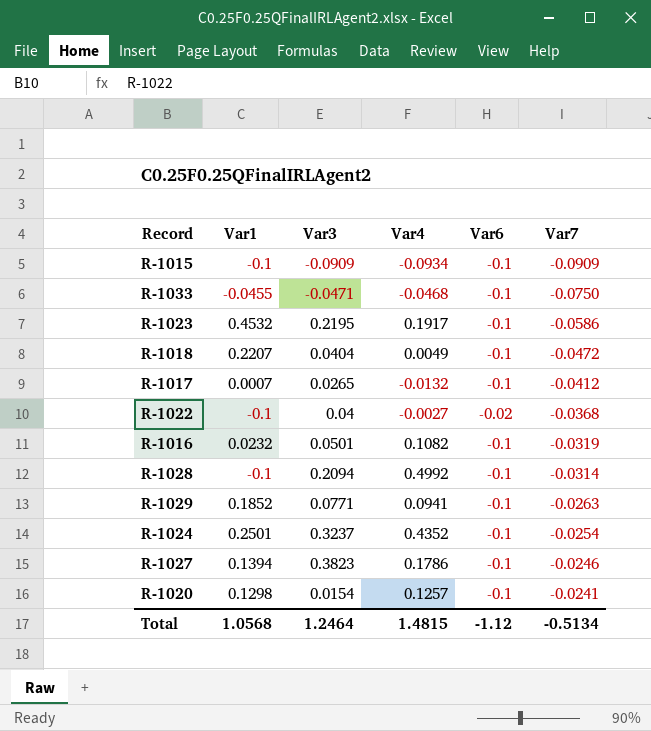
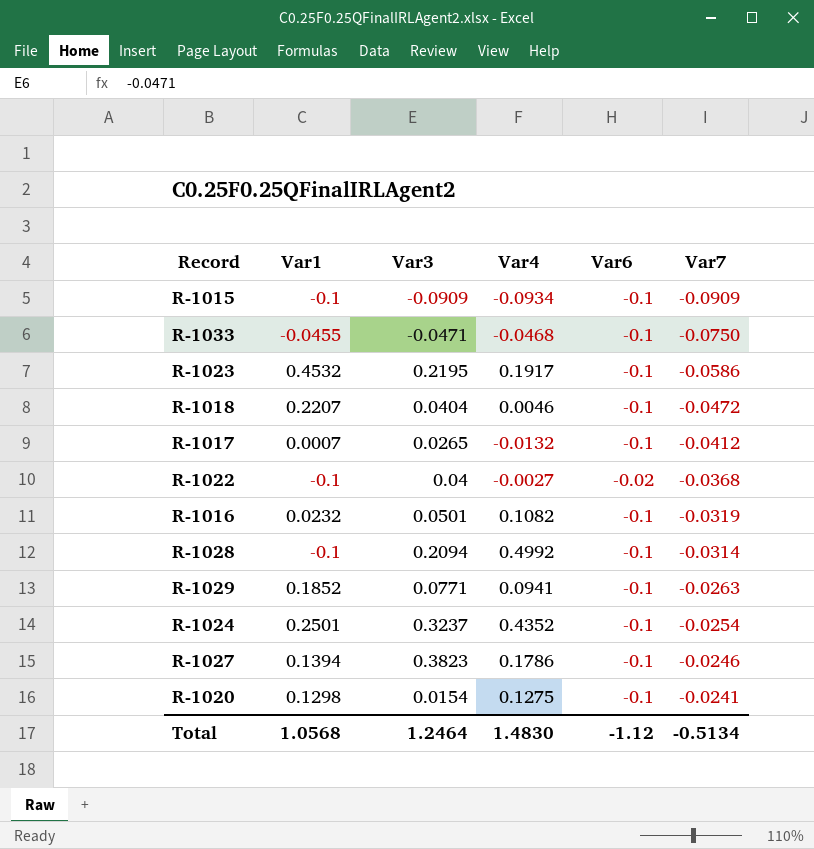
R-1018 | Var4: 0.0049 -> 0.0046
R-1020 | Var4: 0.1257 -> 0.1275
Total | Var4: 1.4815 -> 1.4830

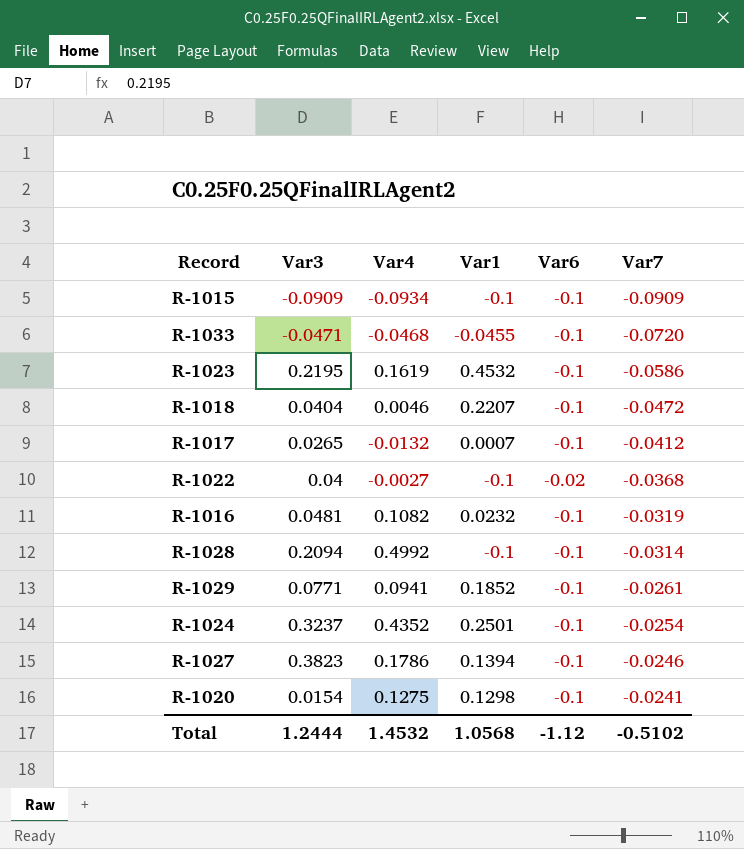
column Var1 | position: 2 -> 4
R-1033 | Var7: -0.0750 -> -0.0720
R-1023 | Var4: 0.1917 -> 0.1619
R-1016 | Var3: 0.0501 -> 0.0481
R-1029 | Var7: -0.0263 -> -0.0261
Total | Var3: 1.2464 -> 1.2444
Total | Var4: 1.4830 -> 1.4532
Total | Var7: -0.5134 -> -0.5102

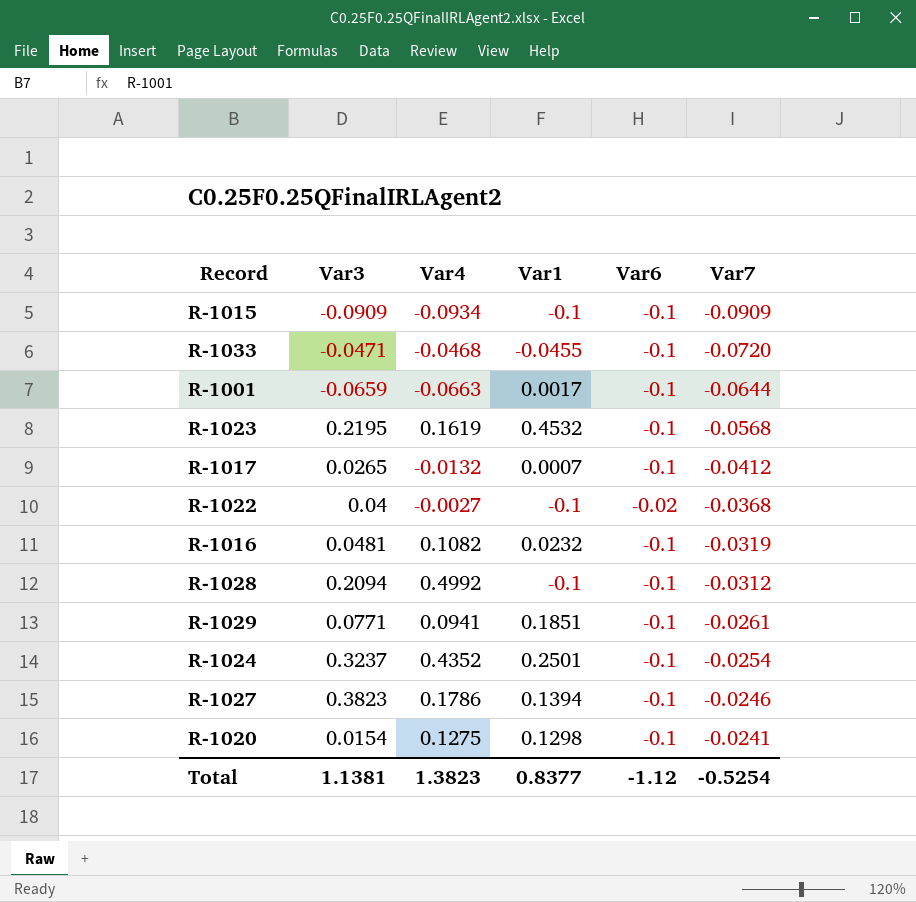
row R-1018: 0.0404 | 0.0046 | 0.2207 | -0.1 | -0.0472 -> none
row R-1001: none -> -0.0659 | -0.0663 | 0.0017 | -0.1 | -0.0644
R-1023 | Var7: -0.0586 -> -0.0568
R-1028 | Var7: -0.0314 -> -0.0312
R-1029 | Var1: 0.1852 -> 0.1851
Total | Var3: 1.2444 -> 1.1381
Total | Var4: 1.4532 -> 1.3823
Total | Var1: 1.0568 -> 0.8377
Total | Var7: -0.5102 -> -0.5254

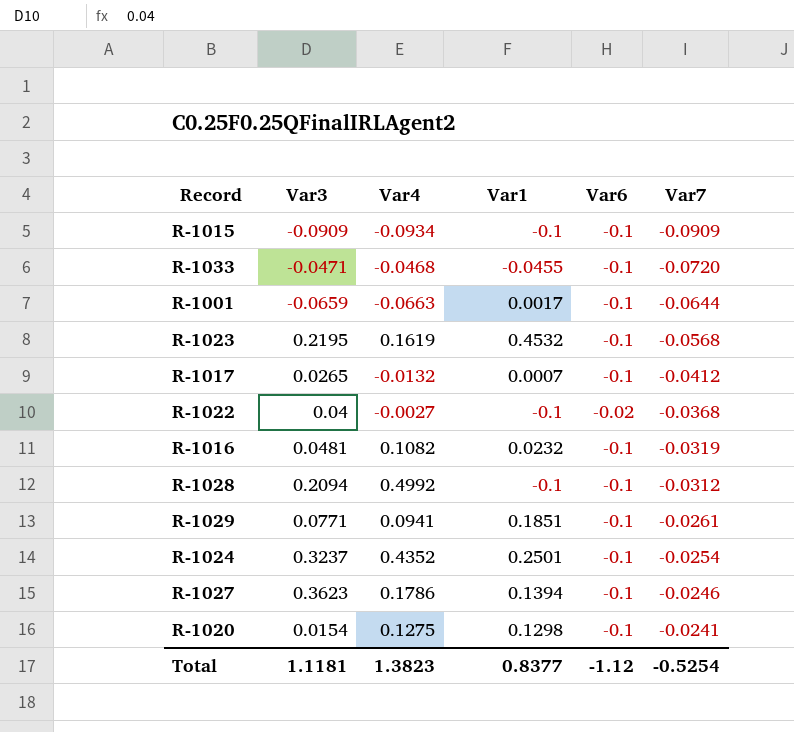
R-1027 | Var3: 0.3823 -> 0.3623
Total | Var3: 1.1381 -> 1.1181

